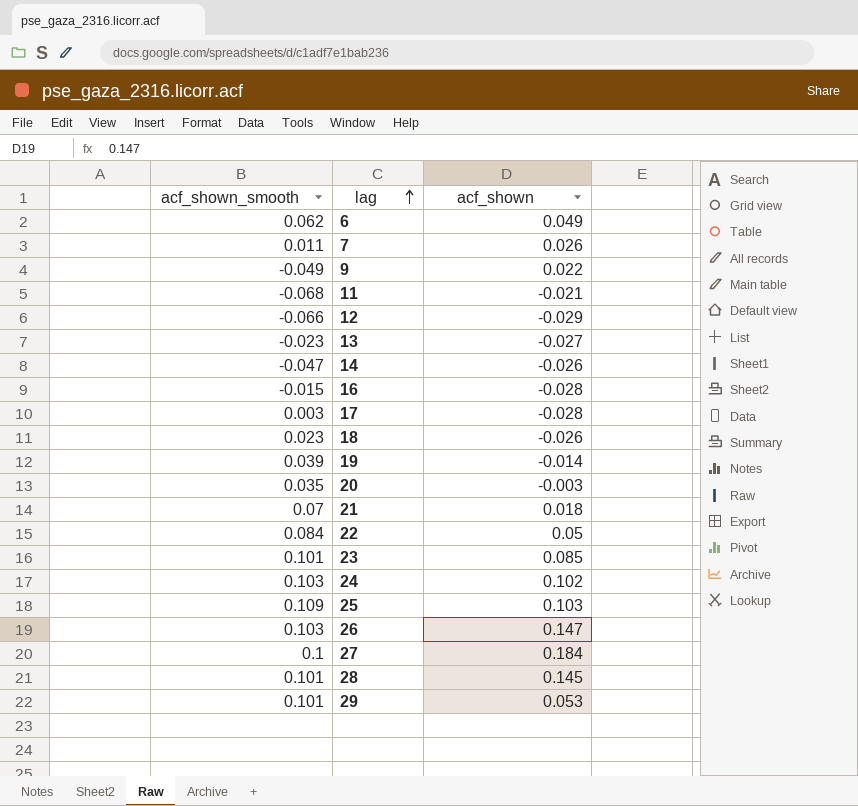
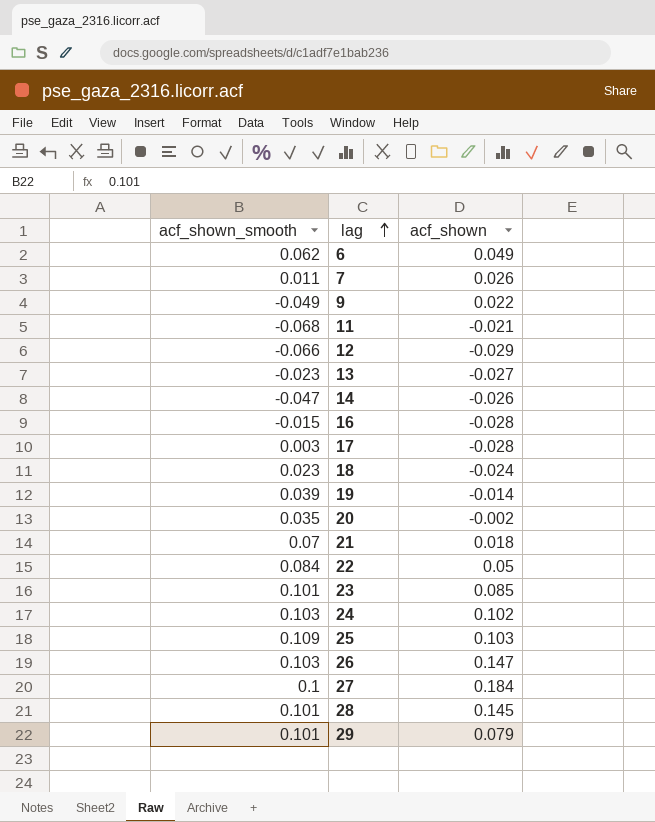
18 | acf_shown: -0.026 -> -0.024
20 | acf_shown: -0.003 -> -0.002
29 | acf_shown: 0.053 -> 0.079

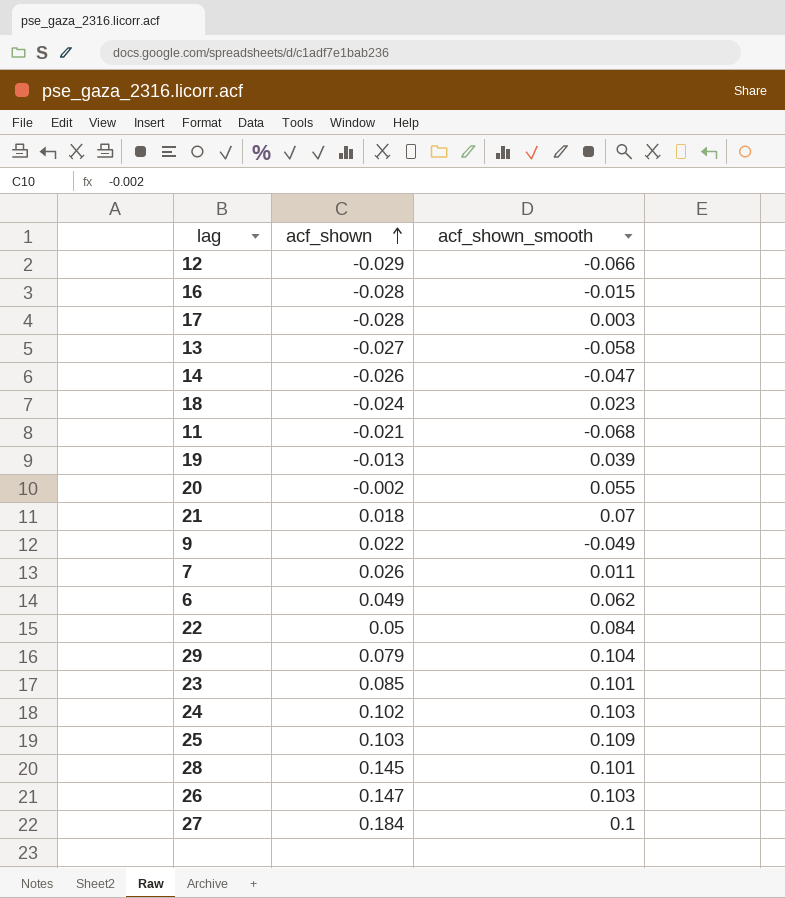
row order: lag ascending -> acf_shown ascending
column acf_shown_smooth | position: 1 -> 3
13 | acf_shown_smooth: -0.023 -> -0.058
19 | acf_shown: -0.014 -> -0.013
20 | acf_shown_smooth: 0.035 -> 0.055
29 | acf_shown_smooth: 0.101 -> 0.104

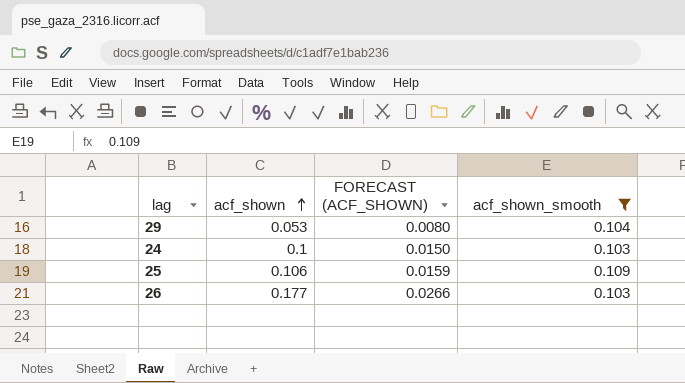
filter: none -> acf_shown_smooth >= 0.103
column FORECAST (ACF_SHOWN) | formula: none -> [acf_shown] * 0.15
29 | acf_shown: 0.079 -> 0.053
24 | acf_shown: 0.102 -> 0.1
25 | acf_shown: 0.103 -> 0.106
26 | acf_shown: 0.147 -> 0.177

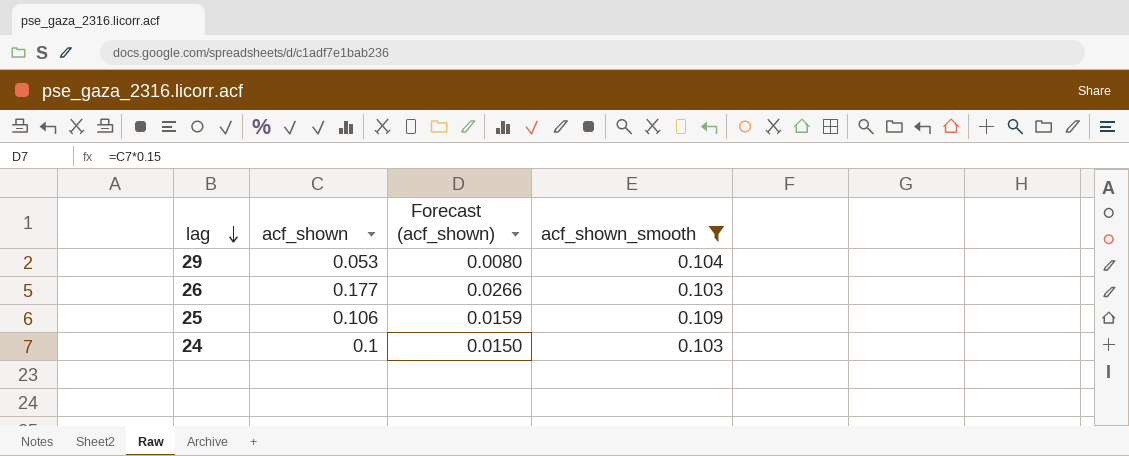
row order: acf_shown ascending -> lag descending
column name: FORECAST (ACF_SHOWN) -> Forecast (acf_shown)

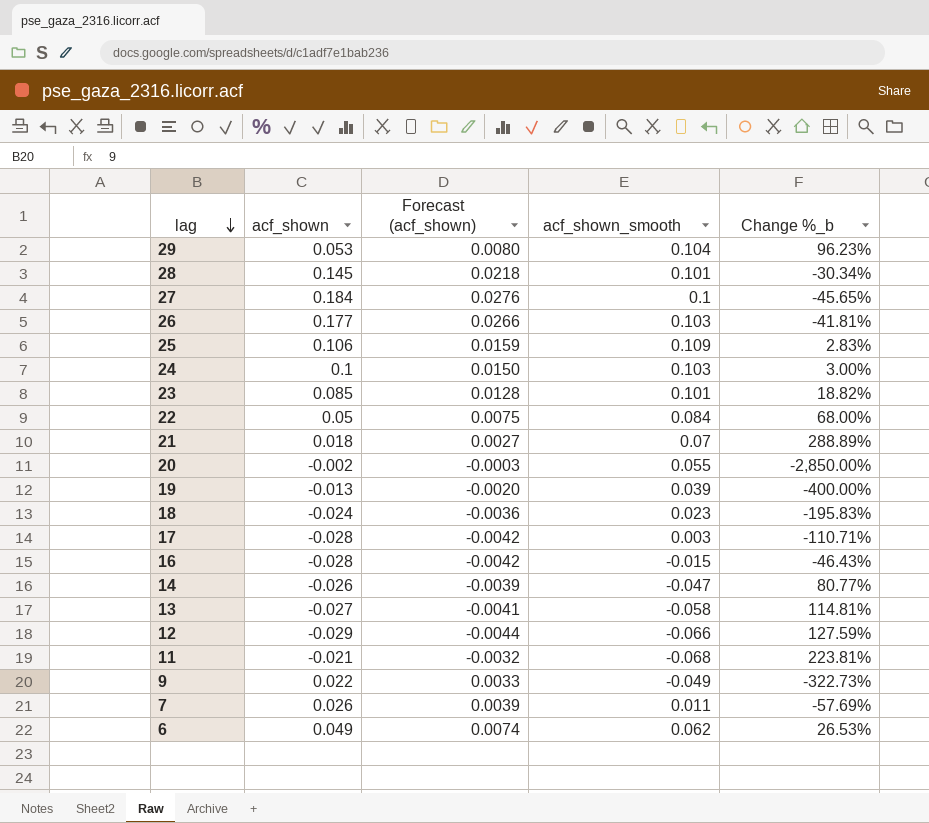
filter: acf_shown_smooth >= 0.103 -> none
column Change %_b | formula: none -> ([acf_shown_smooth] - [acf_shown]) / [acf_shown]

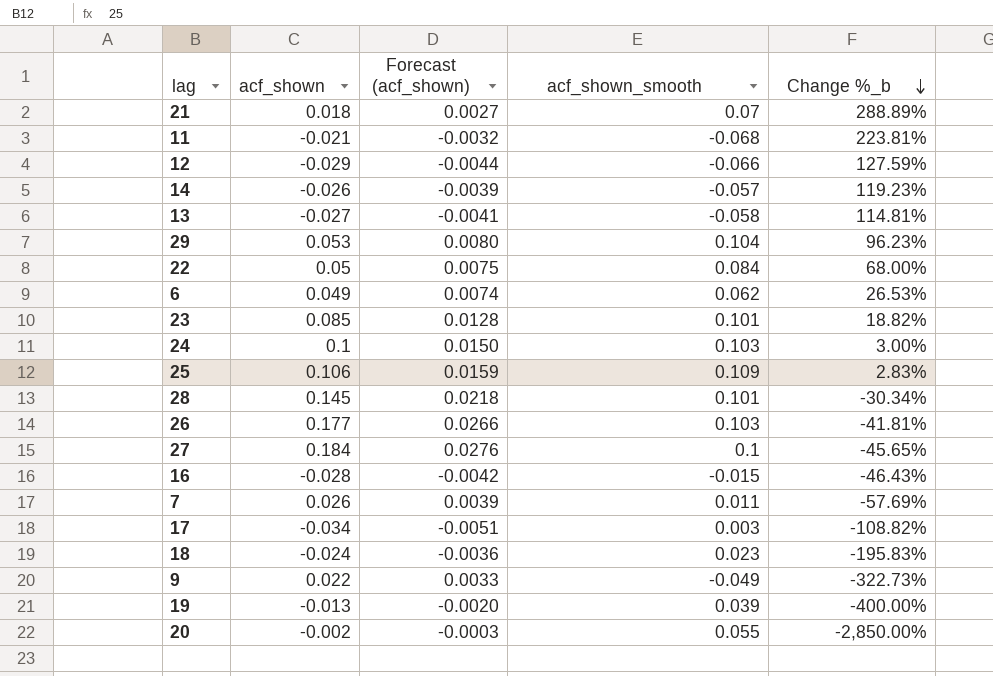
row order: lag descending -> Change %_b descending
14 | acf_shown_smooth: -0.047 -> -0.057
14 | Change %_b: 80.77% -> 119.23%
17 | acf_shown: -0.028 -> -0.034
17 | Forecast (acf_shown): -0.0042 -> -0.0051
17 | Change %_b: -110.71% -> -108.82%

